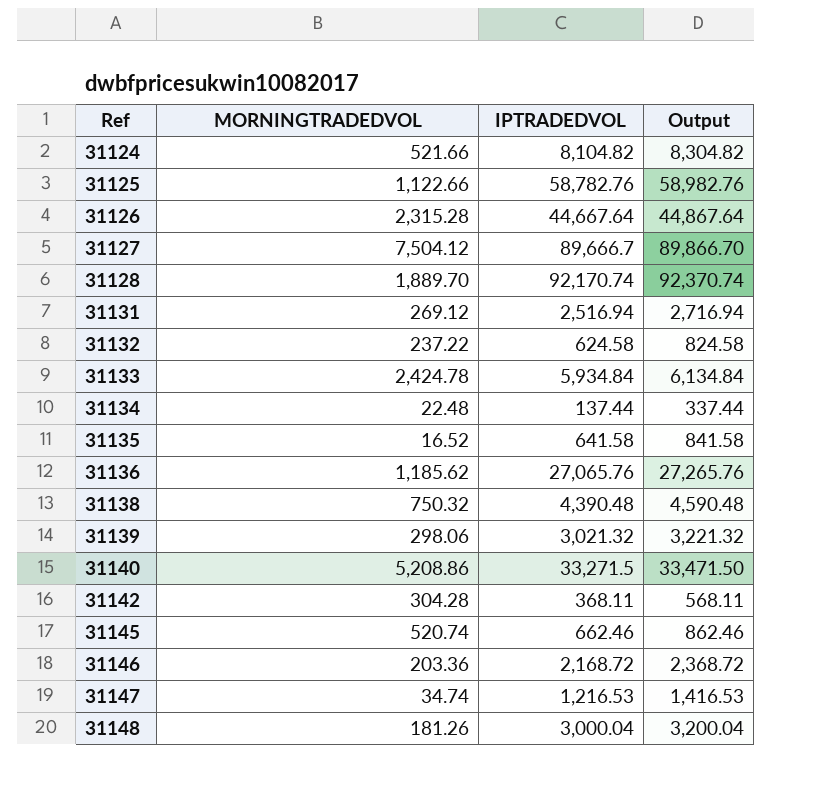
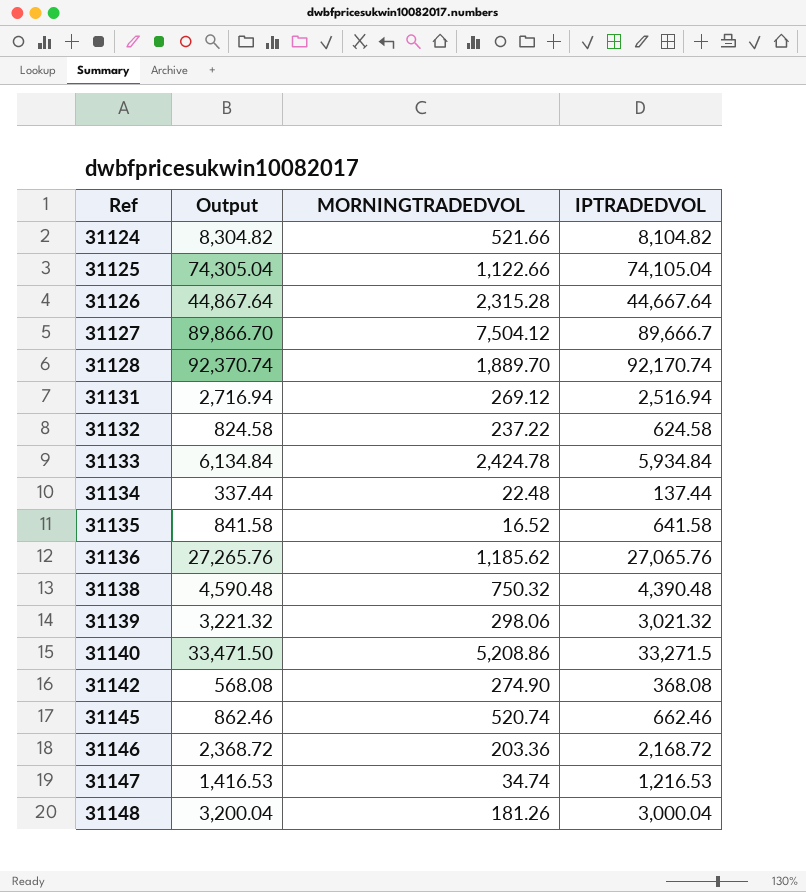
column Output | position: 4 -> 2
31125 | Output: 58,982.76 -> 74,305.04
31125 | IPTRADEDVOL: 58,782.76 -> 74,105.04
31142 | Output: 568.11 -> 568.08
31142 | MORNINGTRADEDVOL: 304.28 -> 274.90
31142 | IPTRADEDVOL: 368.11 -> 368.08

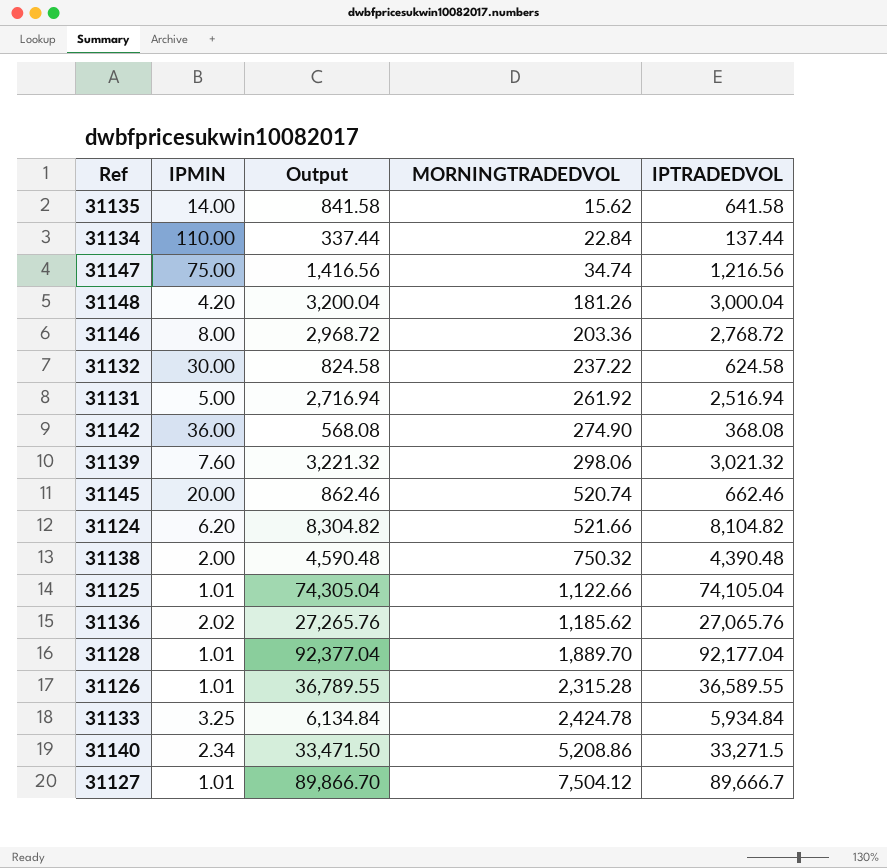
row order: Ref ascending -> MORNINGTRADEDVOL ascending
column IPMIN | position: none -> 2
31135 | MORNINGTRADEDVOL: 16.52 -> 15.62
31134 | MORNINGTRADEDVOL: 22.48 -> 22.84
31147 | Output: 1,416.53 -> 1,416.56
31147 | IPTRADEDVOL: 1,216.53 -> 1,216.56
31146 | Output: 2,368.72 -> 2,968.72
31146 | IPTRADEDVOL: 2,168.72 -> 2,768.72
31131 | MORNINGTRADEDVOL: 269.12 -> 261.92
31128 | Output: 92,370.74 -> 92,377.04
31128 | IPTRADEDVOL: 92,170.74 -> 92,177.04
31126 | Output: 44,867.64 -> 36,789.55
31126 | IPTRADEDVOL: 44,667.64 -> 36,589.55

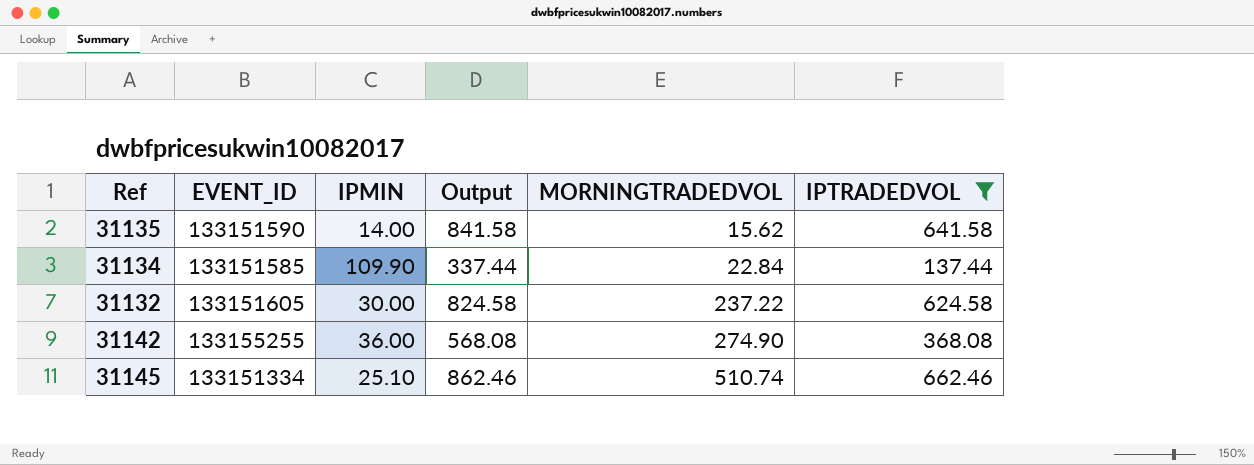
filter: none -> IPTRADEDVOL <= 662.46
column EVENT_ID | position: none -> 2
31134 | IPMIN: 110.00 -> 109.90
31145 | IPMIN: 20.00 -> 25.10
31145 | MORNINGTRADEDVOL: 520.74 -> 510.74

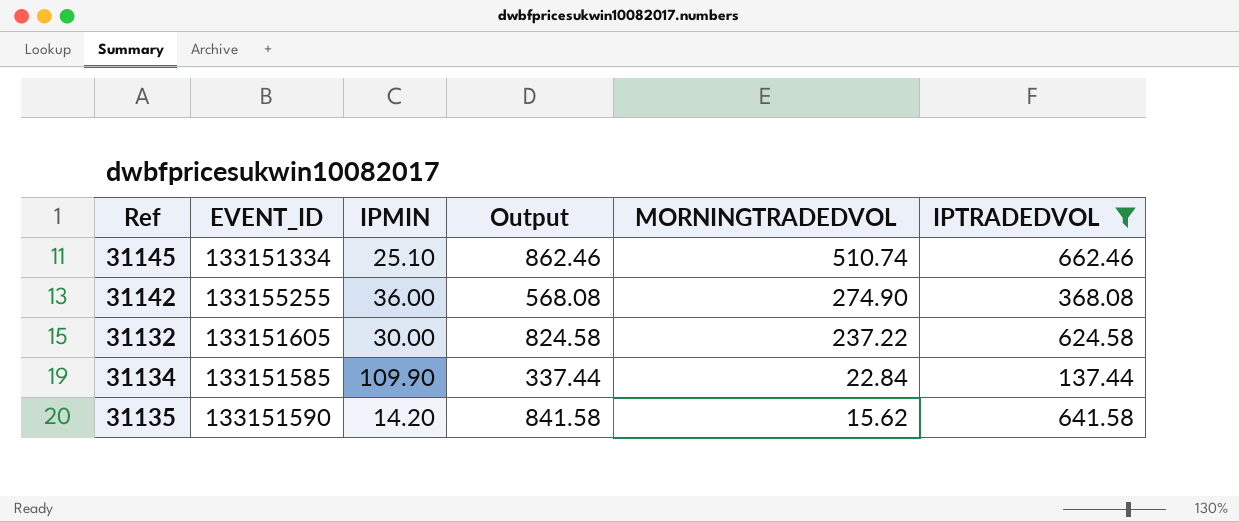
row order: MORNINGTRADEDVOL ascending -> MORNINGTRADEDVOL descending
31135 | IPMIN: 14.00 -> 14.20

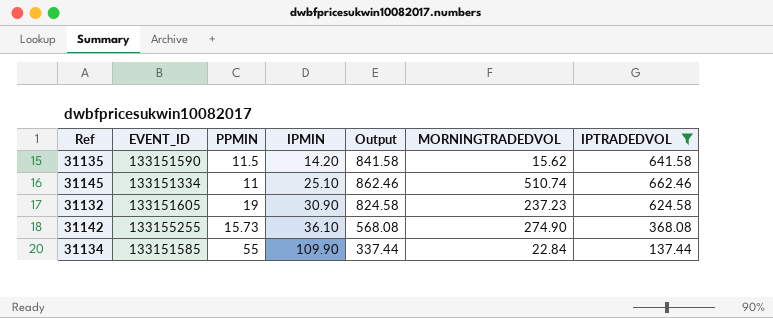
row order: MORNINGTRADEDVOL descending -> IPMIN ascending
column PPMIN | position: none -> 3
31132 | IPMIN: 30.00 -> 30.90
31132 | MORNINGTRADEDVOL: 237.22 -> 237.23
31142 | IPMIN: 36.00 -> 36.10

